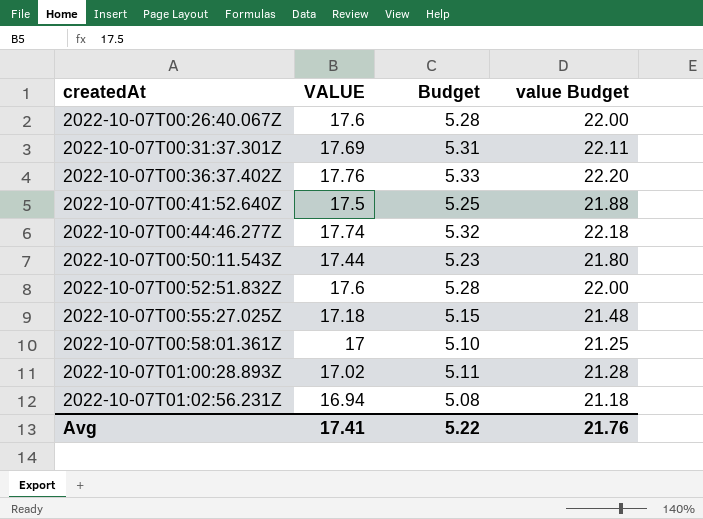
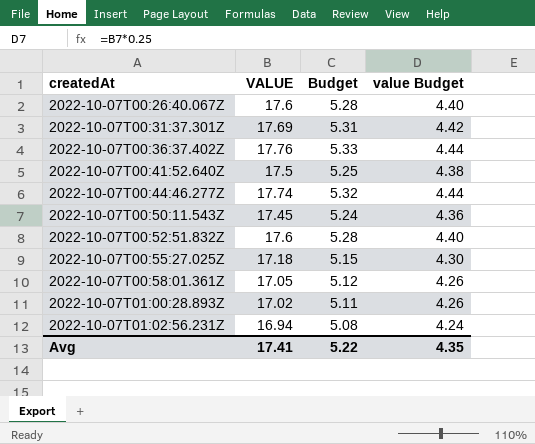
column value Budget | formula: [VALUE] * 1.25 -> [VALUE] * 0.25
2022-10-07T00:50:11.543Z | VALUE: 17.44 -> 17.45
2022-10-07T00:50:11.543Z | Budget: 5.23 -> 5.24
2022-10-07T00:58:01.361Z | VALUE: 17 -> 17.05
2022-10-07T00:58:01.361Z | Budget: 5.10 -> 5.12
Avg | value Budget: 21.76 -> 4.35

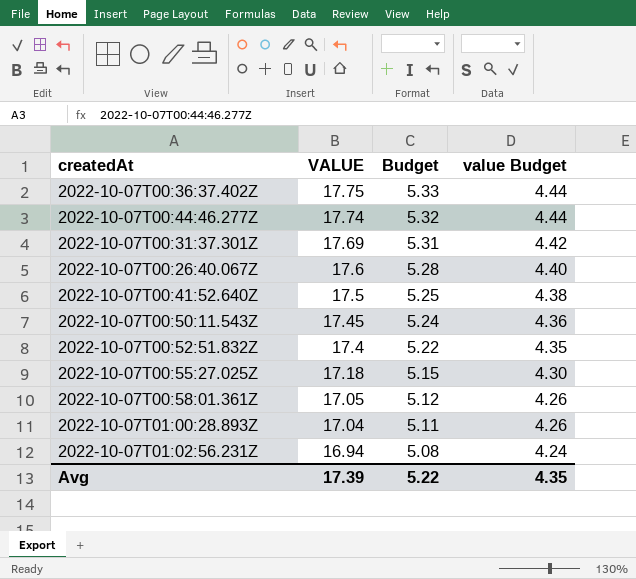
row order: createdAt ascending -> VALUE descending
2022-10-07T00:36:37.402Z | VALUE: 17.76 -> 17.75
2022-10-07T00:52:51.832Z | VALUE: 17.6 -> 17.4
2022-10-07T00:52:51.832Z | Budget: 5.28 -> 5.22
2022-10-07T00:52:51.832Z | value Budget: 4.40 -> 4.35
2022-10-07T01:00:28.893Z | VALUE: 17.02 -> 17.04
Avg | VALUE: 17.41 -> 17.39

